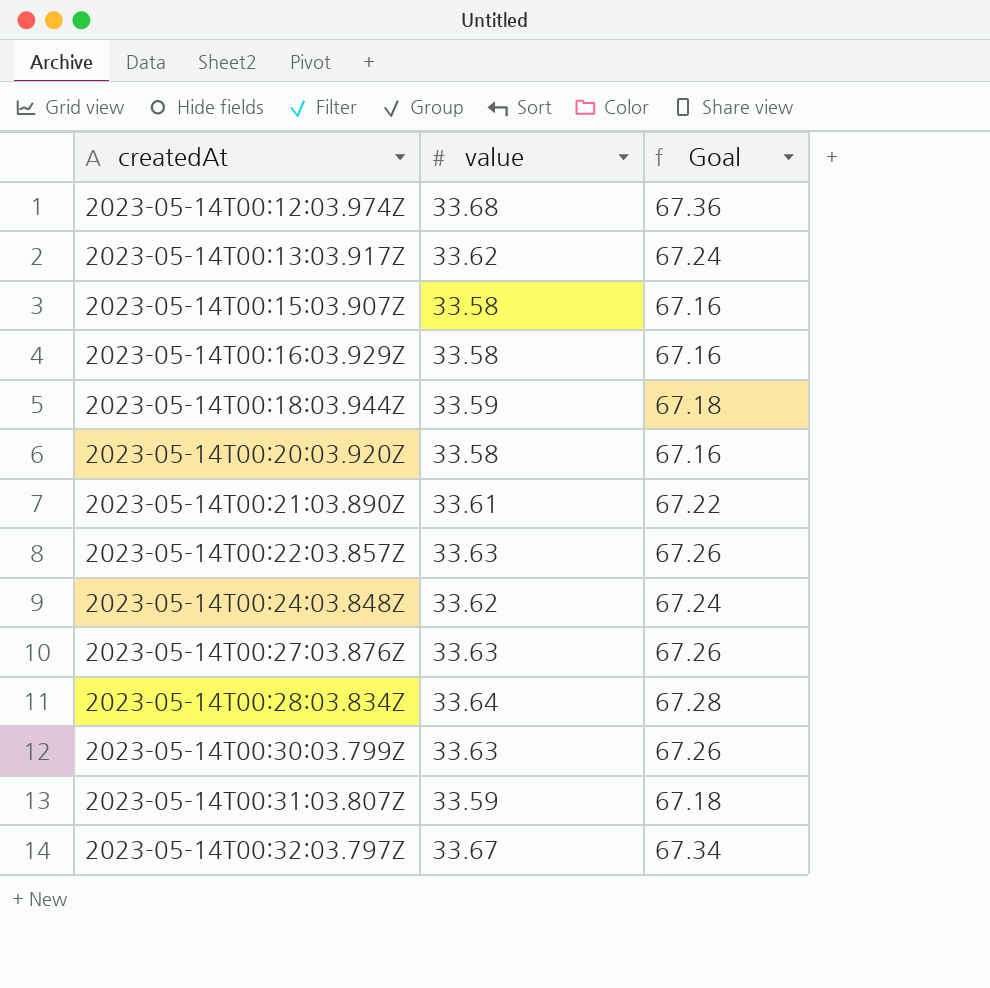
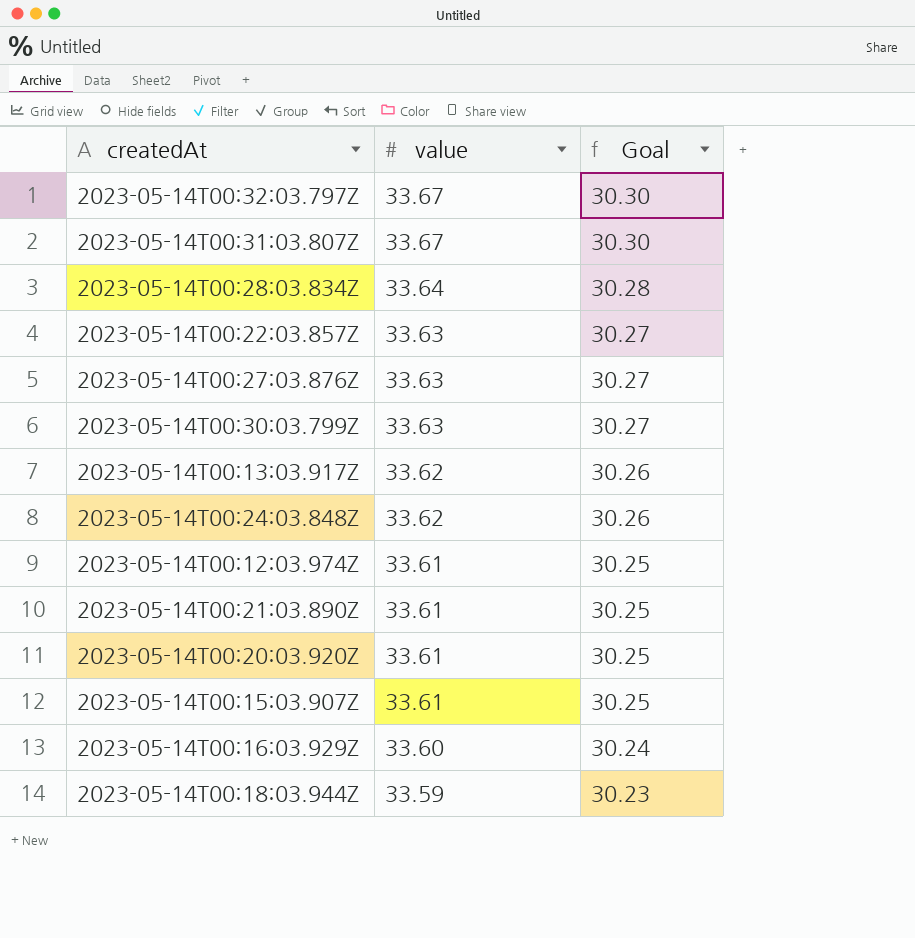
row order: createdAt ascending -> value descending
column Goal | formula: [value] * 2 -> [value] * 0.9
2023-05-14T00:31:03.807Z | value: 33.59 -> 33.67
2023-05-14T00:12:03.974Z | value: 33.68 -> 33.61
2023-05-14T00:20:03.920Z | value: 33.58 -> 33.61
2023-05-14T00:15:03.907Z | value: 33.58 -> 33.61
2023-05-14T00:16:03.929Z | value: 33.58 -> 33.60

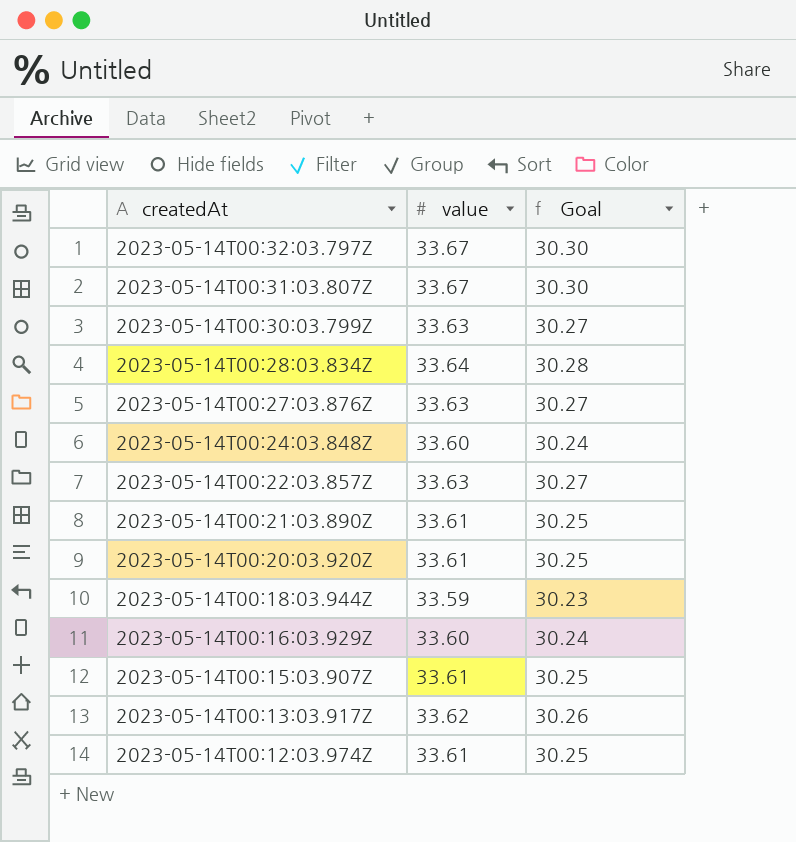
row order: value descending -> createdAt descending
2023-05-14T00:24:03.848Z | value: 33.62 -> 33.60
2023-05-14T00:24:03.848Z | Goal: 30.26 -> 30.24

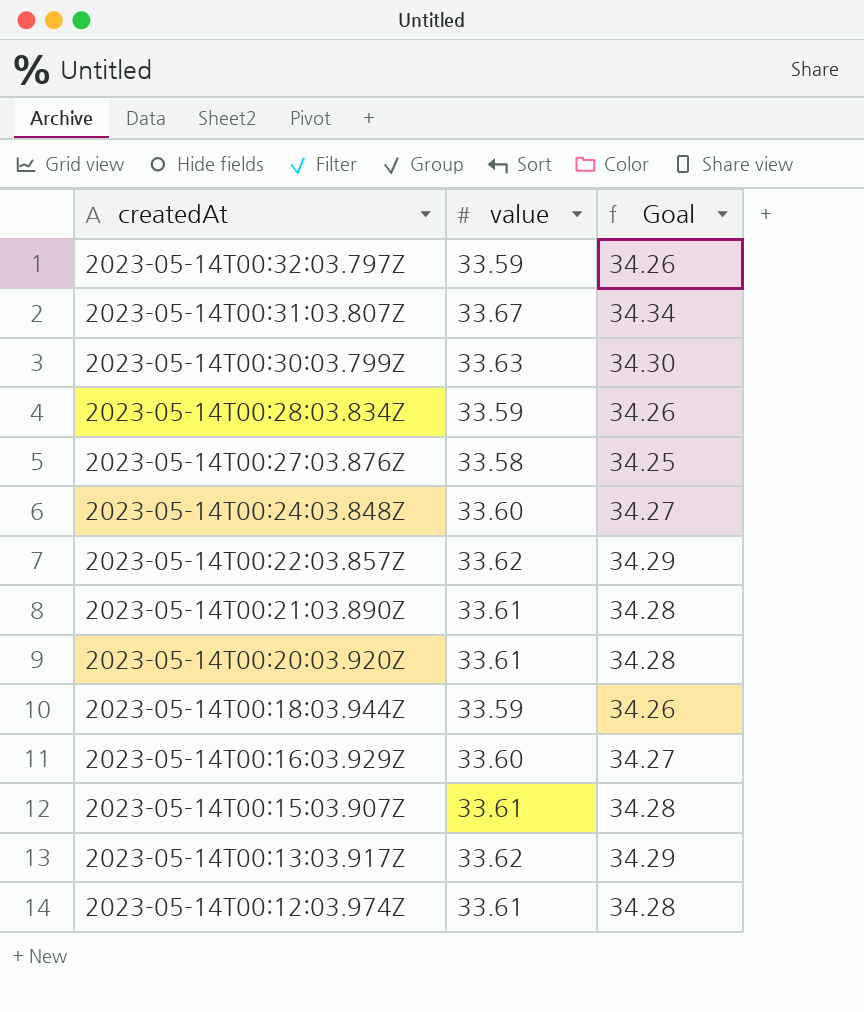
column Goal | formula: [value] * 0.9 -> [value] * 1.02
2023-05-14T00:32:03.797Z | value: 33.67 -> 33.59
2023-05-14T00:28:03.834Z | value: 33.64 -> 33.59
2023-05-14T00:27:03.876Z | value: 33.63 -> 33.58
2023-05-14T00:22:03.857Z | value: 33.63 -> 33.62

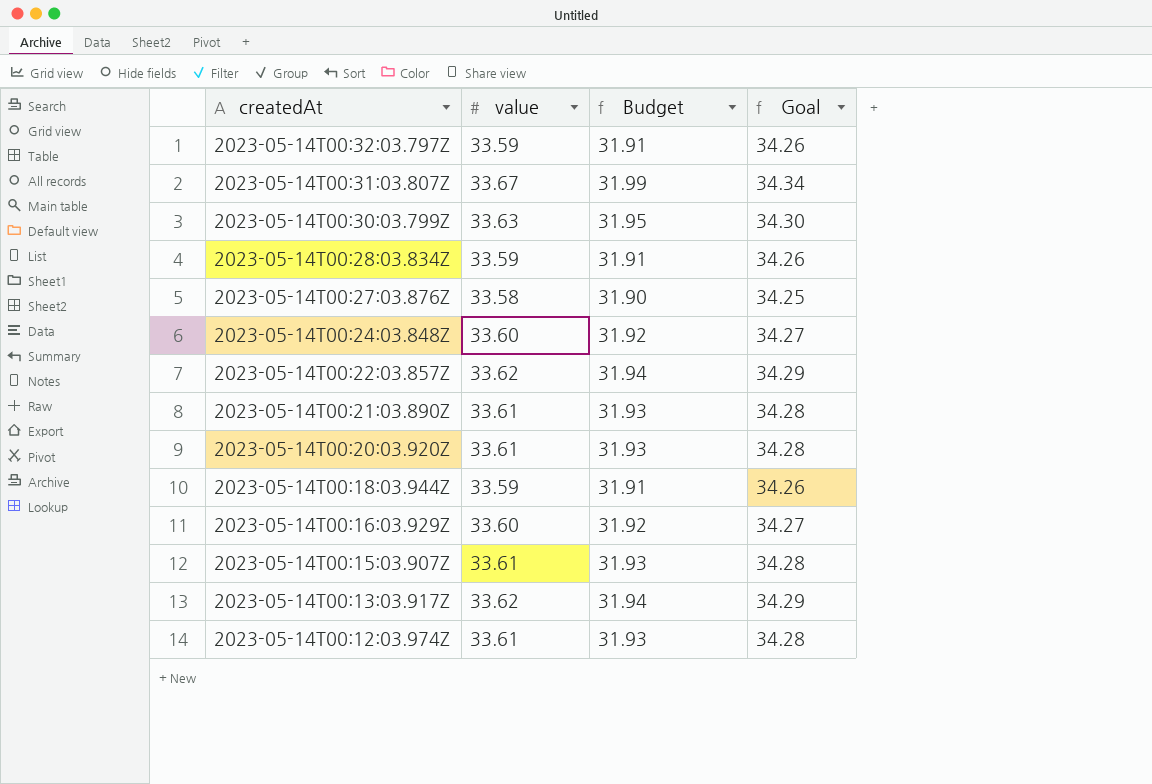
column Budget | formula: none -> [value] * 0.95

